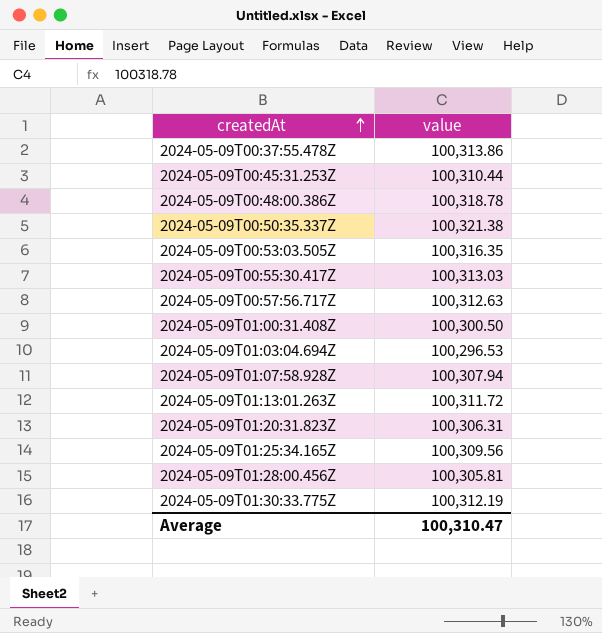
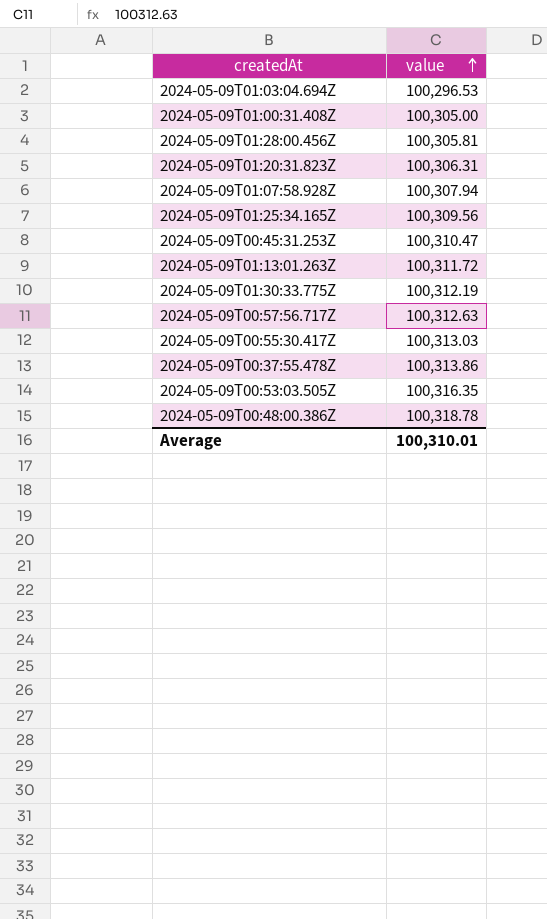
row order: createdAt ascending -> value ascending
row 2024-05-09T00:50:35.337Z: 100,321.38 -> none
2024-05-09T01:00:31.408Z | value: 100,300.50 -> 100,305.00
2024-05-09T00:45:31.253Z | value: 100,310.44 -> 100,310.47
Average | value: 100,310.47 -> 100,310.01

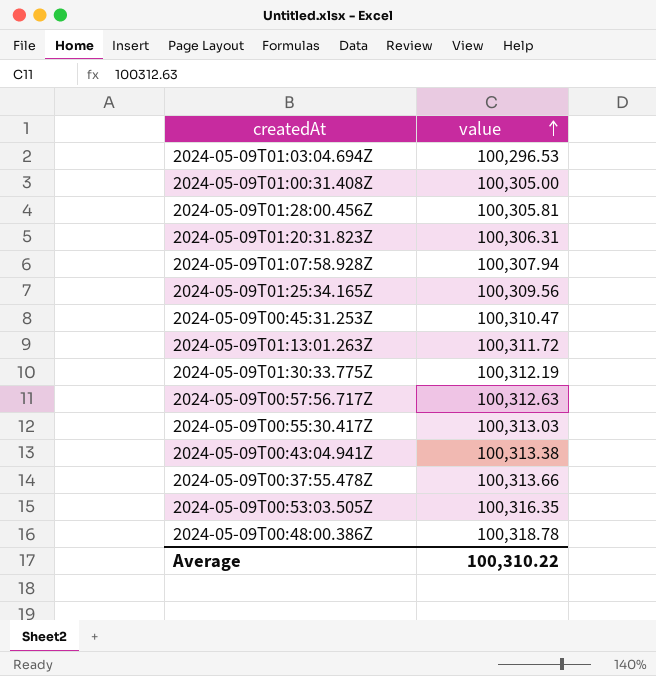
row 2024-05-09T00:43:04.941Z: none -> 100,313.38
2024-05-09T00:37:55.478Z | value: 100,313.86 -> 100,313.66
Average | value: 100,310.01 -> 100,310.22

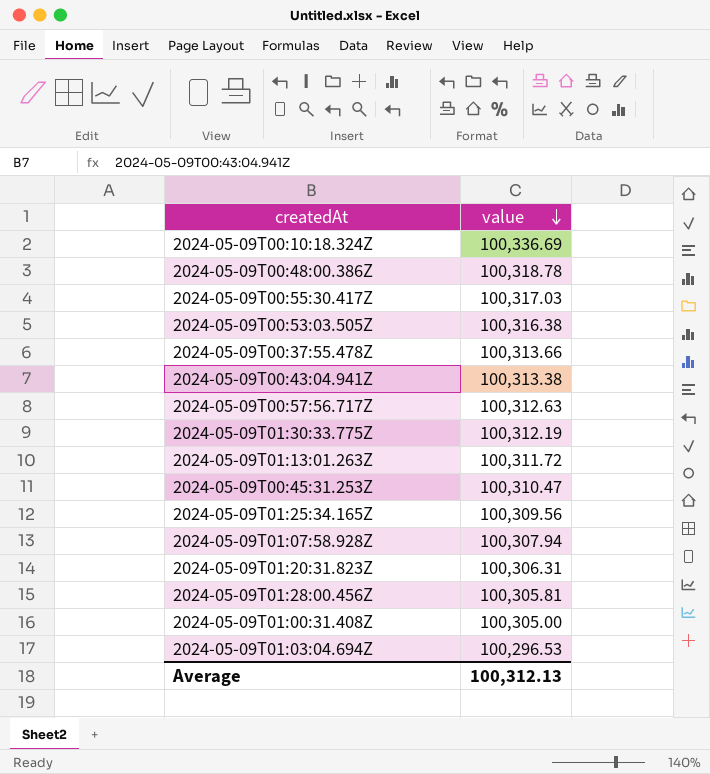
row order: value ascending -> value descending
row 2024-05-09T00:10:18.324Z: none -> 100,336.69
2024-05-09T00:55:30.417Z | value: 100,313.03 -> 100,317.03
2024-05-09T00:53:03.505Z | value: 100,316.35 -> 100,316.38
Average | value: 100,310.22 -> 100,312.13

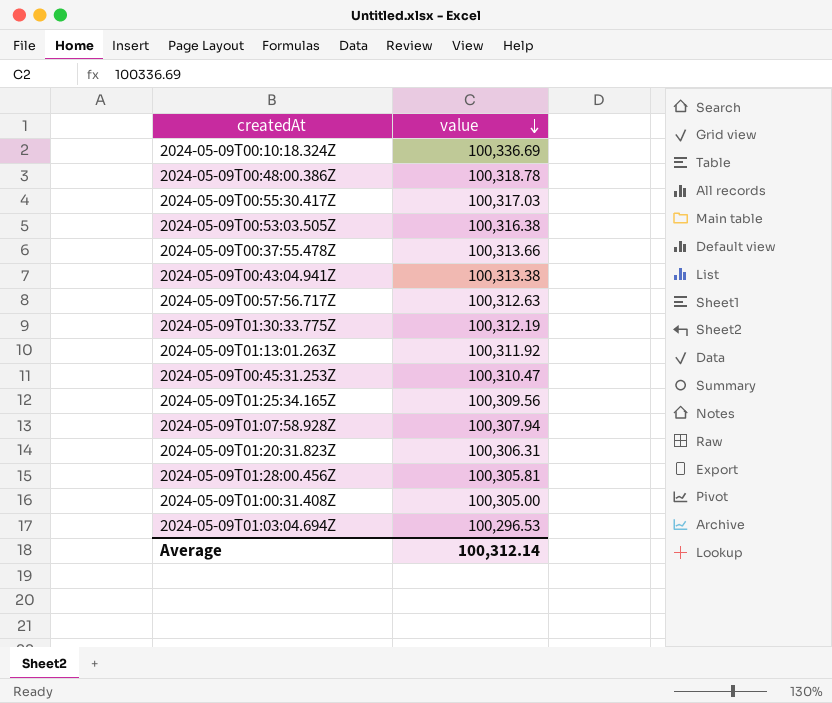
2024-05-09T01:13:01.263Z | value: 100,311.72 -> 100,311.92
Average | value: 100,312.13 -> 100,312.14

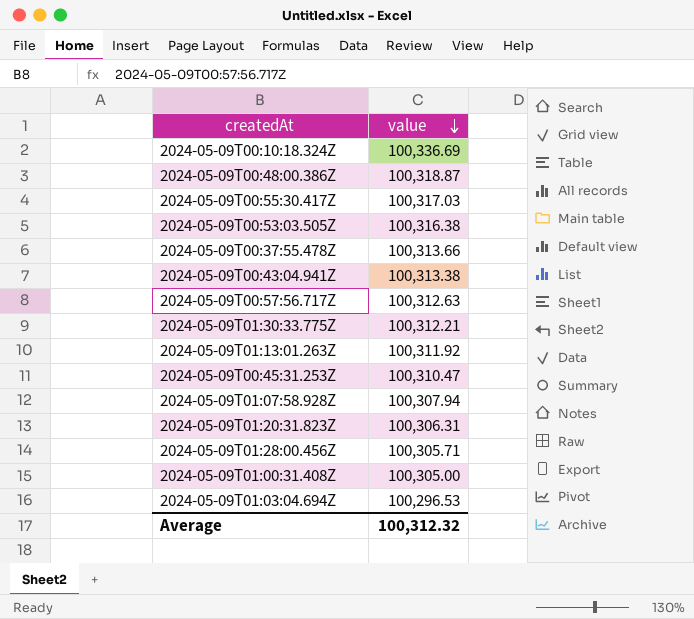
row 2024-05-09T01:25:34.165Z: 100,309.56 -> none
2024-05-09T00:48:00.386Z | value: 100,318.78 -> 100,318.87
2024-05-09T01:30:33.775Z | value: 100,312.19 -> 100,312.21
2024-05-09T01:28:00.456Z | value: 100,305.81 -> 100,305.71
Average | value: 100,312.14 -> 100,312.32

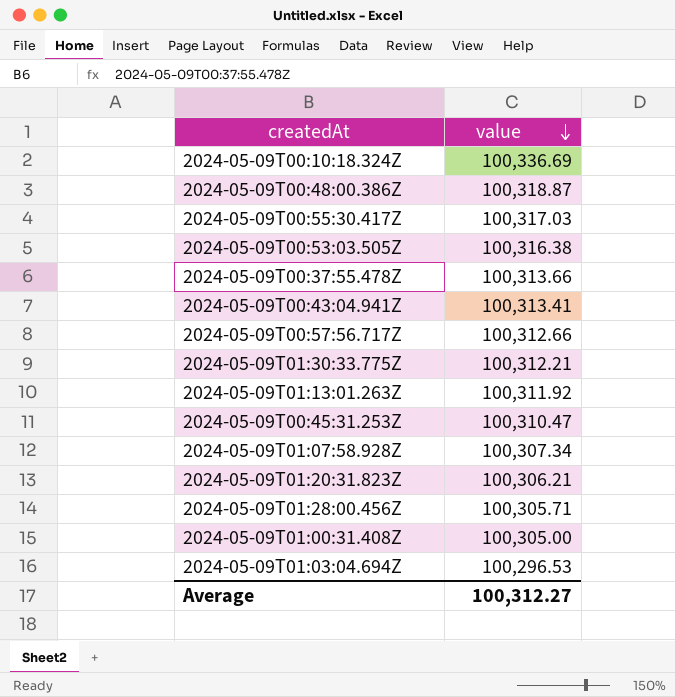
2024-05-09T00:43:04.941Z | value: 100,313.38 -> 100,313.41
2024-05-09T00:57:56.717Z | value: 100,312.63 -> 100,312.66
2024-05-09T01:07:58.928Z | value: 100,307.94 -> 100,307.34
2024-05-09T01:20:31.823Z | value: 100,306.31 -> 100,306.21
Average | value: 100,312.32 -> 100,312.27

